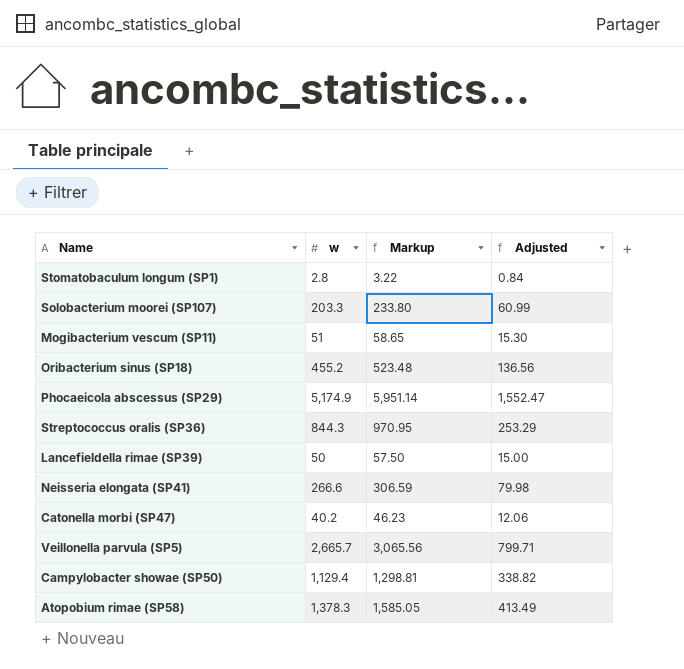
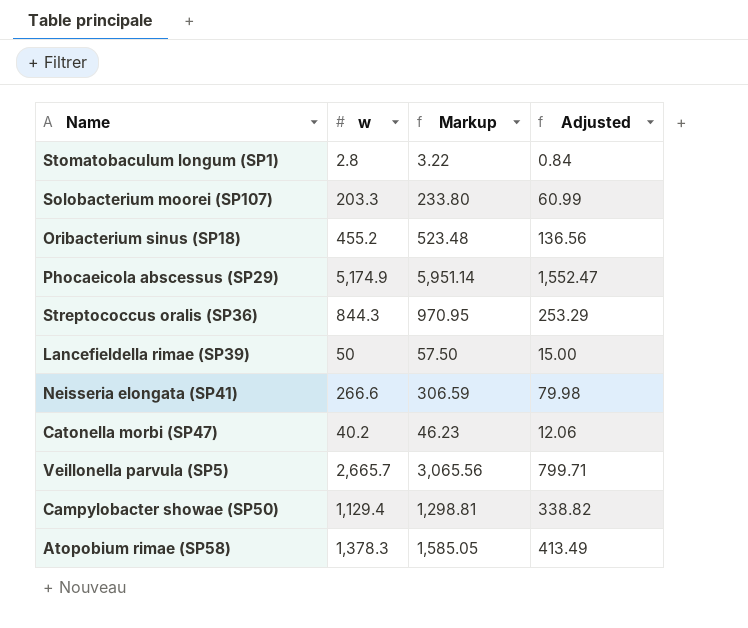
row Mogibacterium vescum (SP11): 51 | 58.65 | 15.30 -> none

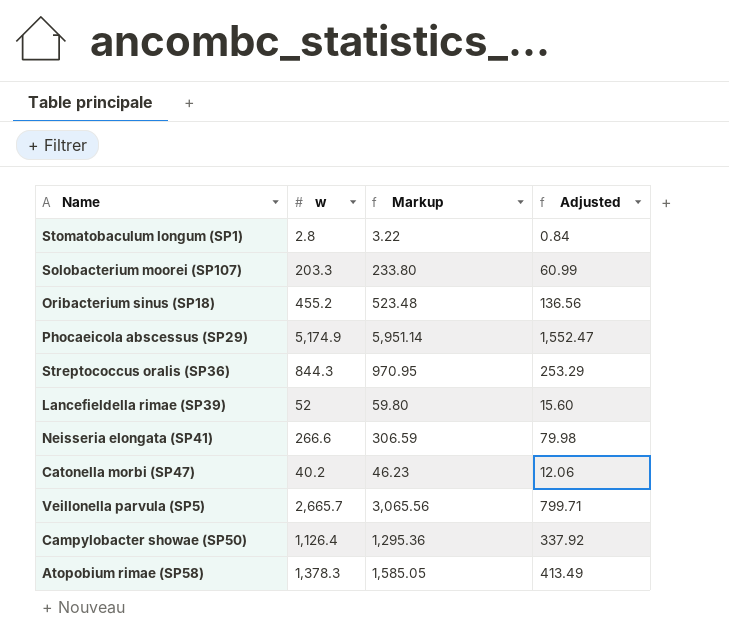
Lancefieldella rimae (SP39) | w: 50 -> 52
Lancefieldella rimae (SP39) | Markup: 57.50 -> 59.80
Lancefieldella rimae (SP39) | Adjusted: 15.00 -> 15.60
Campylobacter showae (SP50) | w: 1,129.4 -> 1,126.4
Campylobacter showae (SP50) | Markup: 1,298.81 -> 1,295.36
Campylobacter showae (SP50) | Adjusted: 338.82 -> 337.92

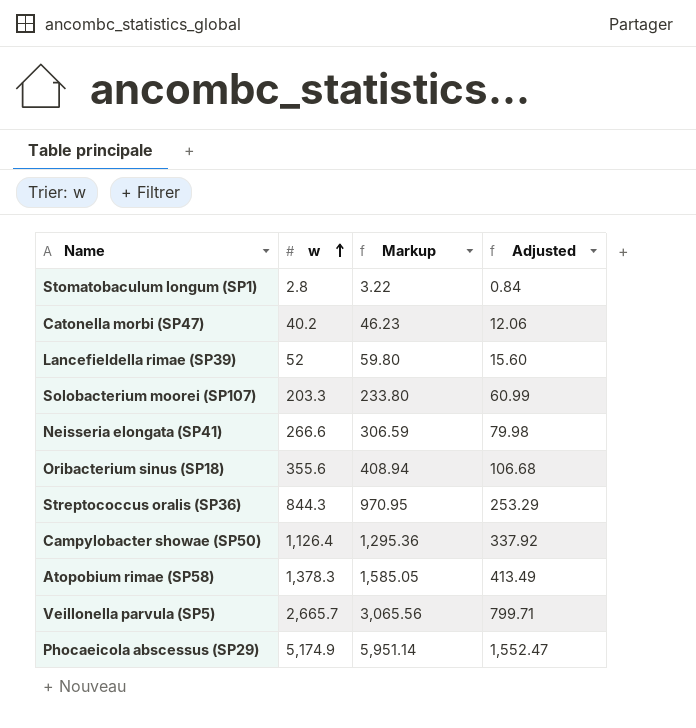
row order: none -> w ascending
Oribacterium sinus (SP18) | w: 455.2 -> 355.6
Oribacterium sinus (SP18) | Markup: 523.48 -> 408.94
Oribacterium sinus (SP18) | Adjusted: 136.56 -> 106.68

